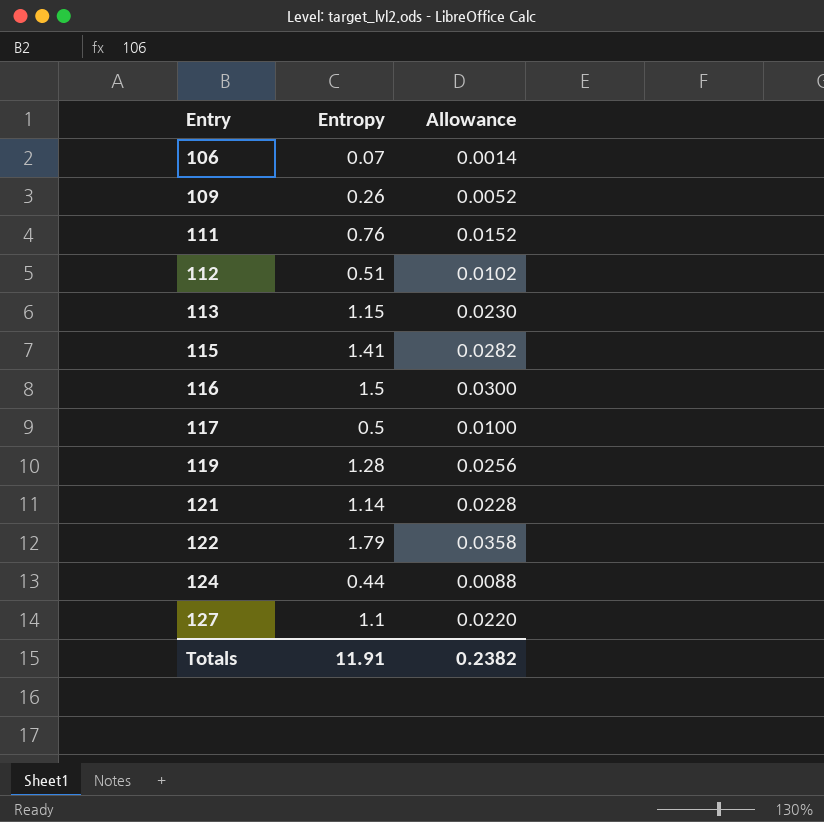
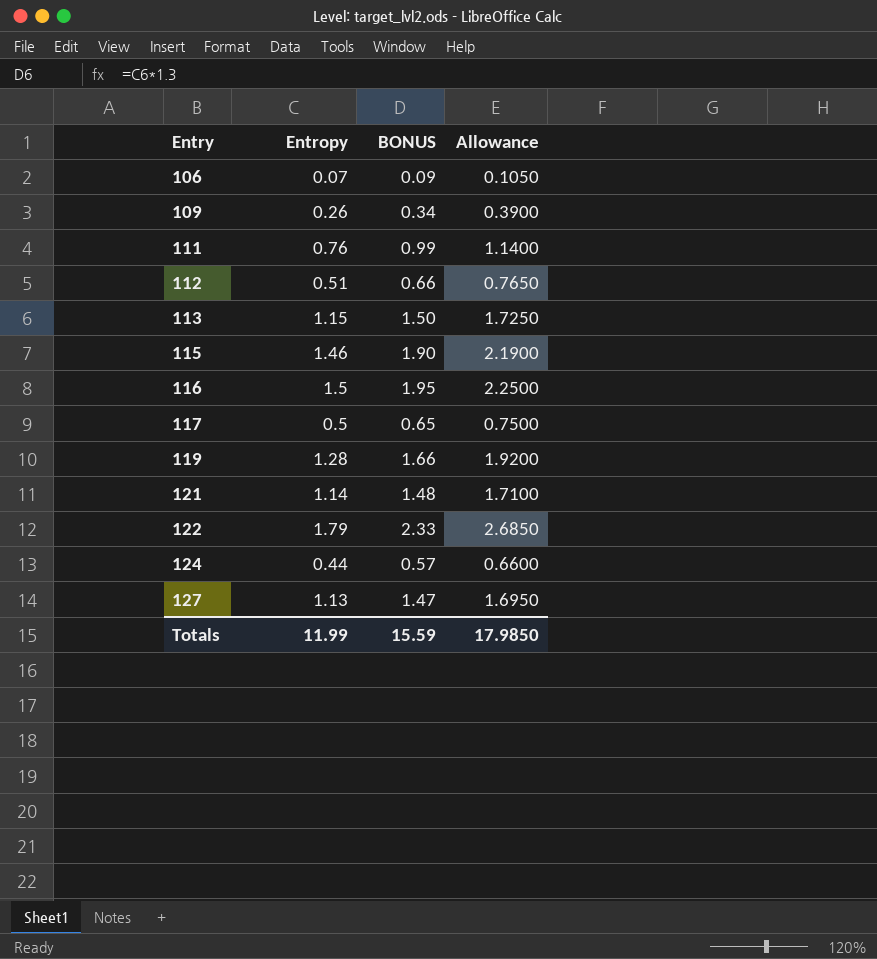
column BONUS | formula: none -> [Entropy] * 1.3
column Allowance | formula: [Entropy] * 0.02 -> [Entropy] * 1.5
115 | Entropy: 1.41 -> 1.46
127 | Entropy: 1.1 -> 1.13
Totals | Entropy: 11.91 -> 11.99
Totals | Allowance: 0.2382 -> 17.9850

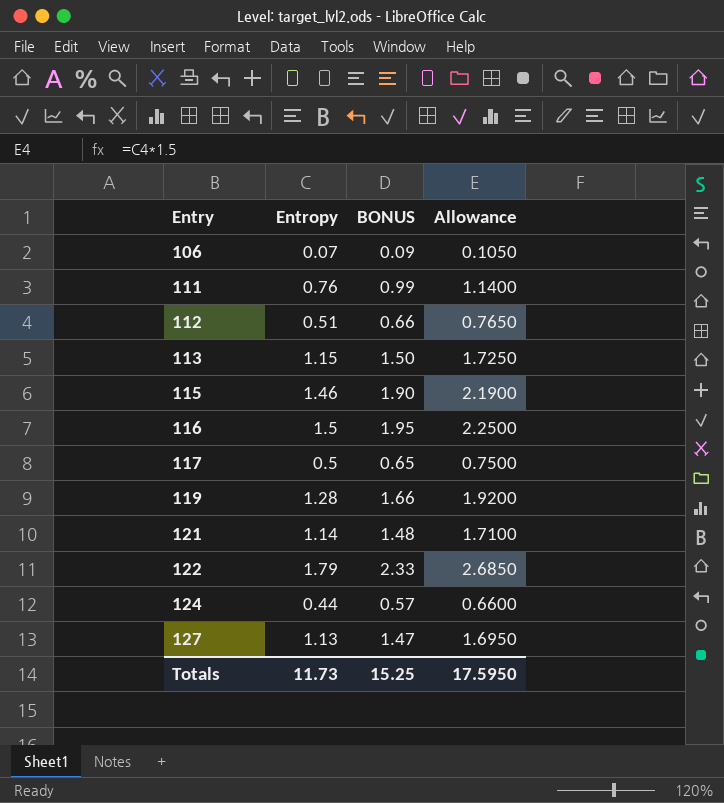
row 109: 0.26 | 0.34 | 0.3900 -> none
Totals | Entropy: 11.99 -> 11.73
Totals | BONUS: 15.59 -> 15.25
Totals | Allowance: 17.9850 -> 17.5950

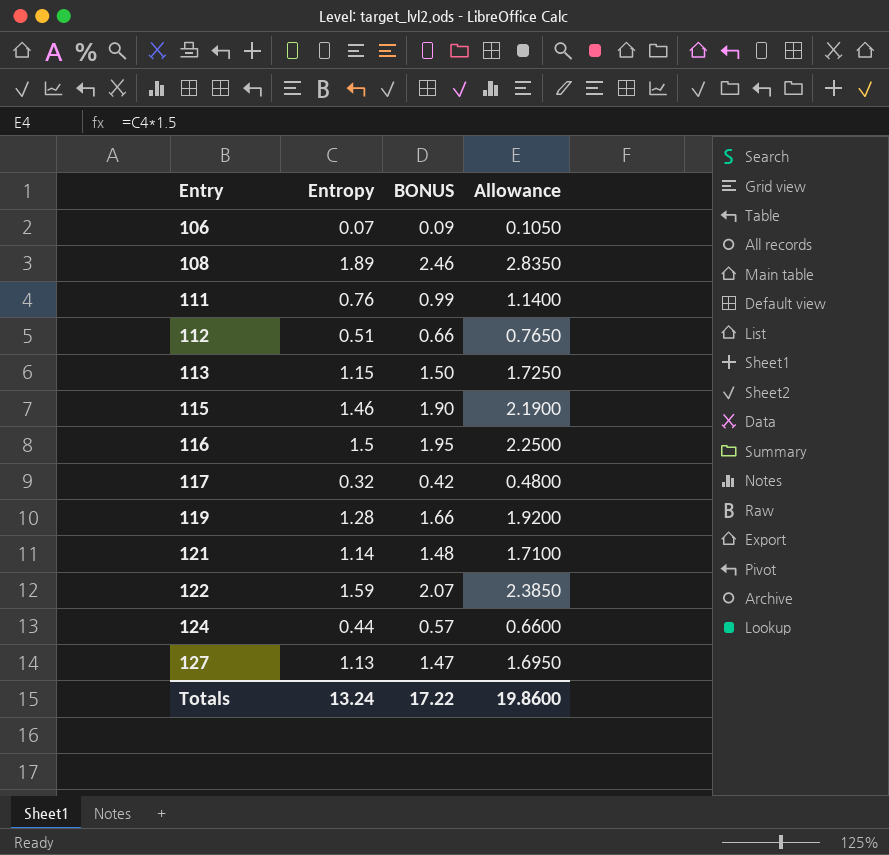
row 108: none -> 1.89 | 2.46 | 2.8350
117 | Entropy: 0.5 -> 0.32
117 | BONUS: 0.65 -> 0.42
117 | Allowance: 0.7500 -> 0.4800
122 | Entropy: 1.79 -> 1.59
122 | BONUS: 2.33 -> 2.07
122 | Allowance: 2.6850 -> 2.3850
Totals | Entropy: 11.73 -> 13.24
Totals | BONUS: 15.25 -> 17.22
Totals | Allowance: 17.5950 -> 19.8600

